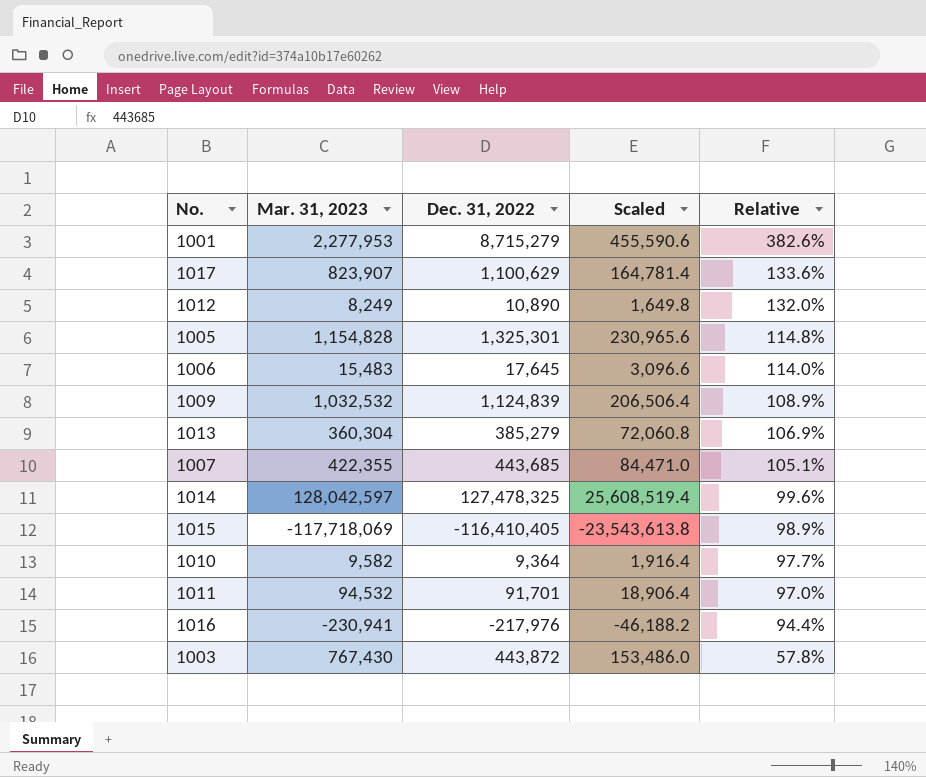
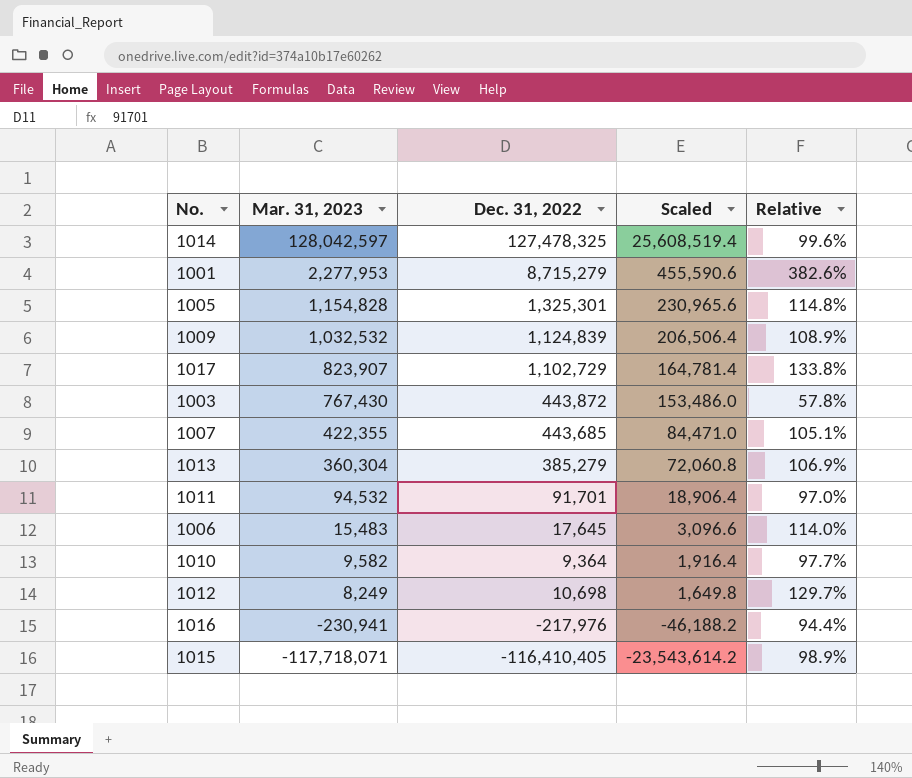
row order: Relative descending -> Mar. 31, 2023 descending
1017 | Dec. 31, 2022: 1,100,629 -> 1,102,729
1017 | Relative: 133.6% -> 133.8%
1012 | Dec. 31, 2022: 10,890 -> 10,698
1012 | Relative: 132.0% -> 129.7%
1015 | Mar. 31, 2023: -117,718,069 -> -117,718,071
1015 | Scaled: -23,543,613.8 -> -23,543,614.2

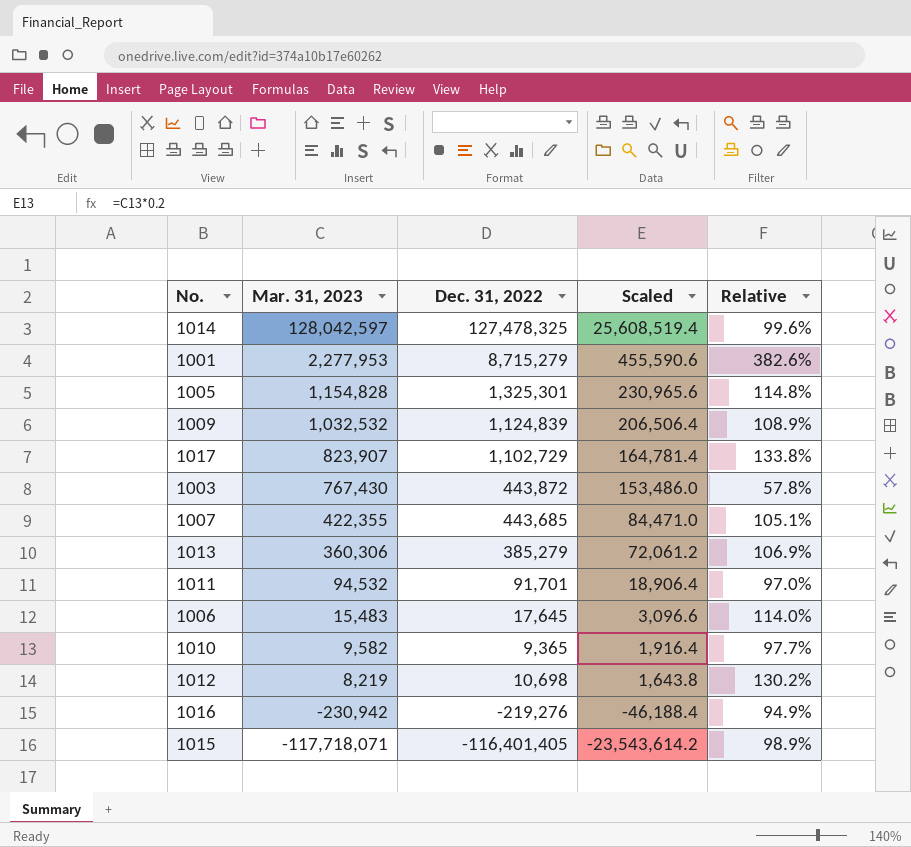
1013 | Mar. 31, 2023: 360,304 -> 360,306
1013 | Scaled: 72,060.8 -> 72,061.2
1010 | Dec. 31, 2022: 9,364 -> 9,365
1012 | Mar. 31, 2023: 8,249 -> 8,219
1012 | Scaled: 1,649.8 -> 1,643.8
1012 | Relative: 129.7% -> 130.2%
1016 | Mar. 31, 2023: -230,941 -> -230,942
1016 | Dec. 31, 2022: -217,976 -> -219,276
1016 | Scaled: -46,188.2 -> -46,188.4
1016 | Relative: 94.4% -> 94.9%
1015 | Dec. 31, 2022: -116,410,405 -> -116,401,405

